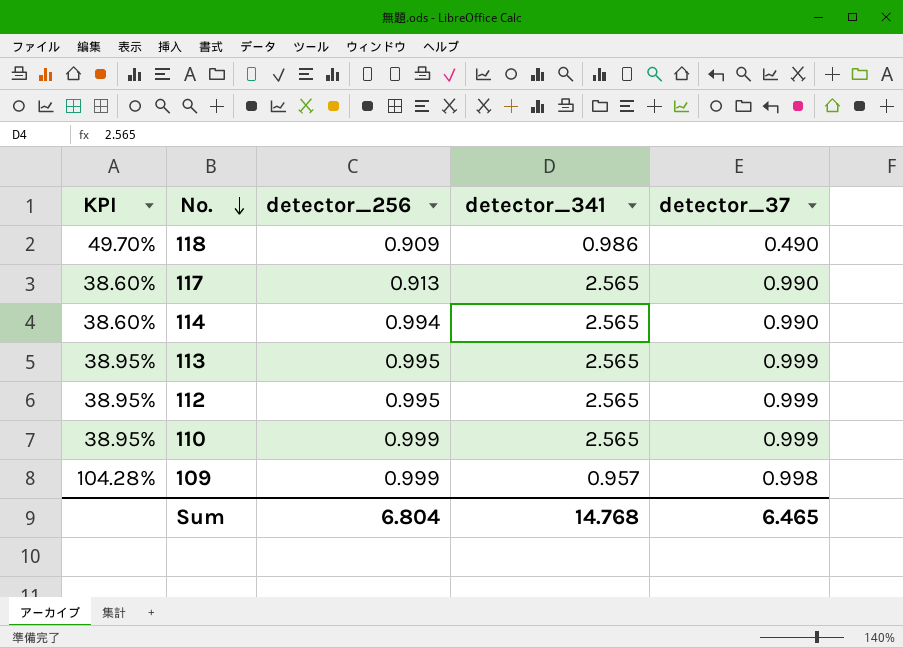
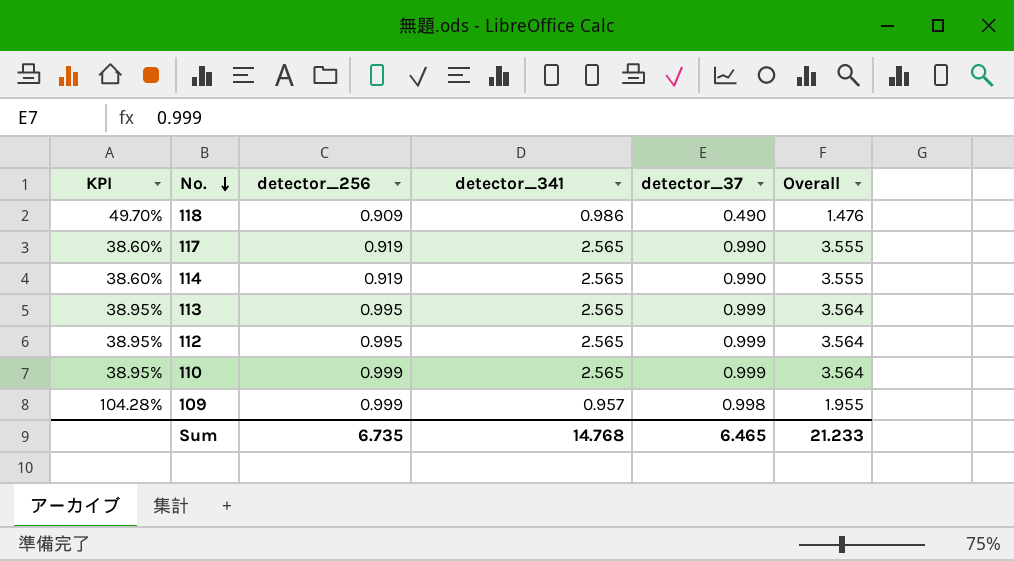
column Overall | formula: none -> [detector_341] + [detector_37]
117 | detector_256: 0.913 -> 0.919
114 | detector_256: 0.994 -> 0.919
Sum | detector_256: 6.804 -> 6.735

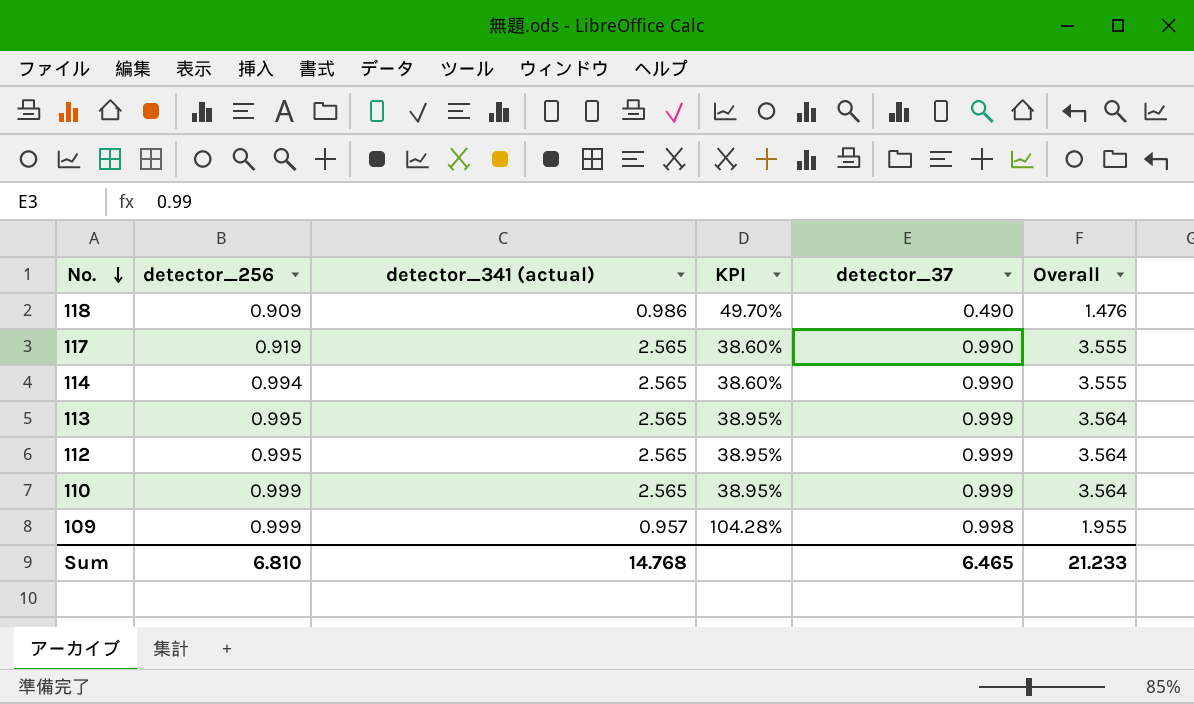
column name: detector_341 -> detector_341 (actual)
column KPI | position: 1 -> 4
114 | detector_256: 0.919 -> 0.994
Sum | detector_256: 6.735 -> 6.810

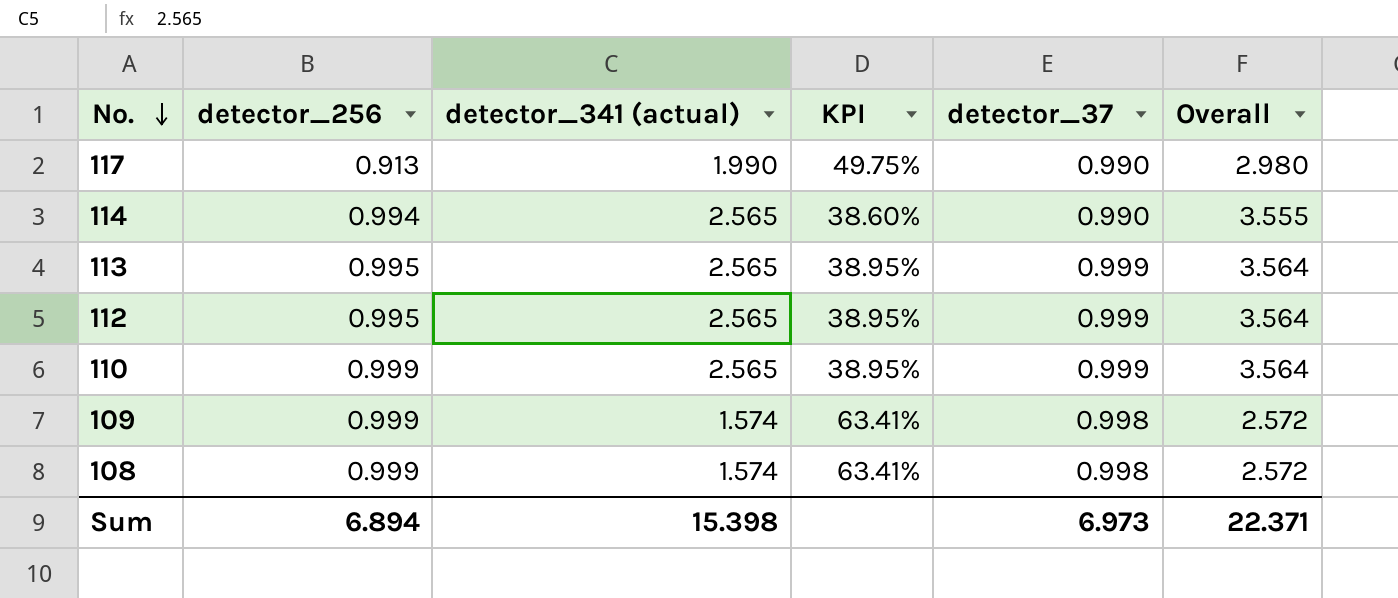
row 118: 0.909 | 0.986 | 49.70% | 0.490 | 1.476 -> none
117 | detector_256: 0.919 -> 0.913
117 | detector_341 (actual): 2.565 -> 1.990
117 | KPI: 38.60% -> 49.75%
117 | Overall: 3.555 -> 2.980
109 | detector_341 (actual): 0.957 -> 1.574
109 | KPI: 104.28% -> 63.41%
109 | Overall: 1.955 -> 2.572
row 108: none -> 0.999 | 1.574 | 63.41% | 0.998 | 2.572
Sum | detector_256: 6.810 -> 6.894
Sum | detector_341 (actual): 14.768 -> 15.398
Sum | detector_37: 6.465 -> 6.973
Sum | Overall: 21.233 -> 22.371

